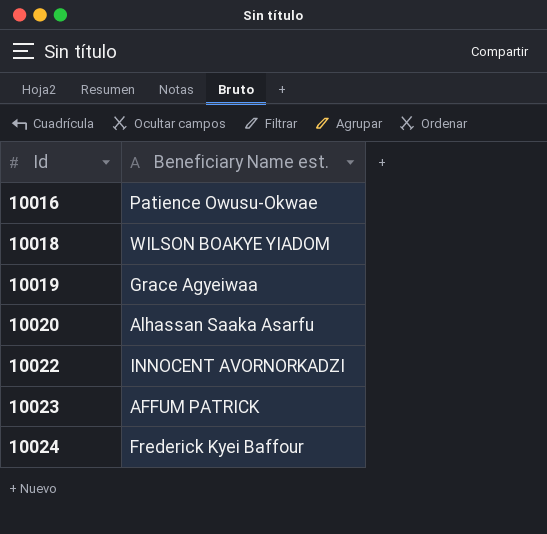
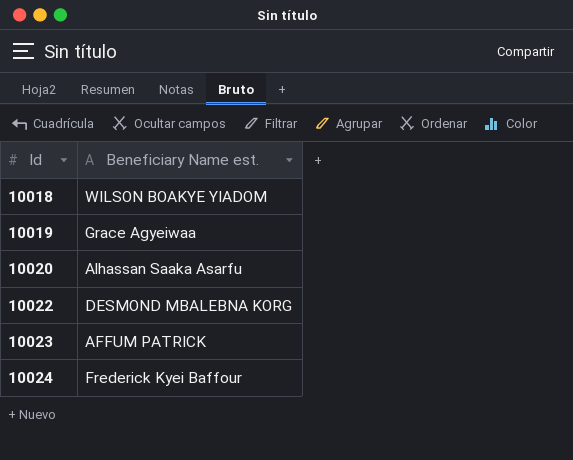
row 10016: Patience Owusu-Okwae -> none
10022 | Beneficiary Name est.: INNOCENT AVORNORKADZI -> DESMOND MBALEBNA KORG

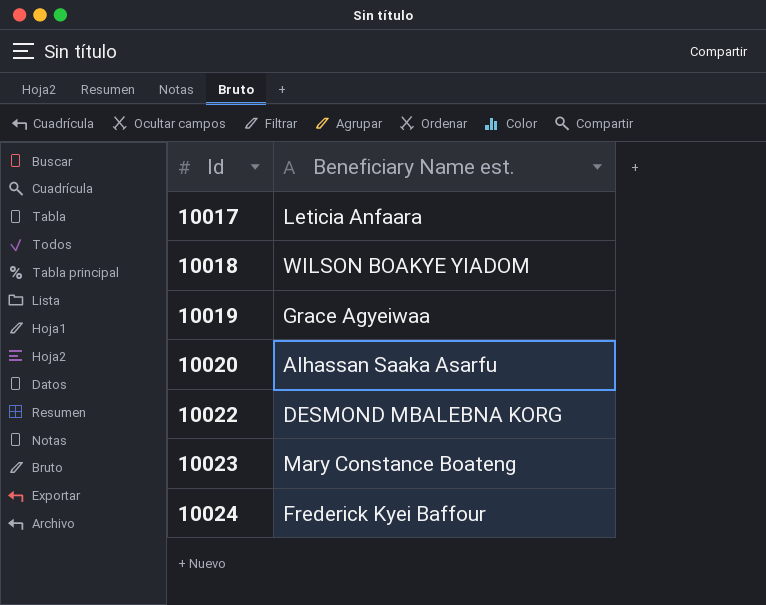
row 10017: none -> Leticia Anfaara
10023 | Beneficiary Name est.: AFFUM PATRICK -> Mary Constance Boateng

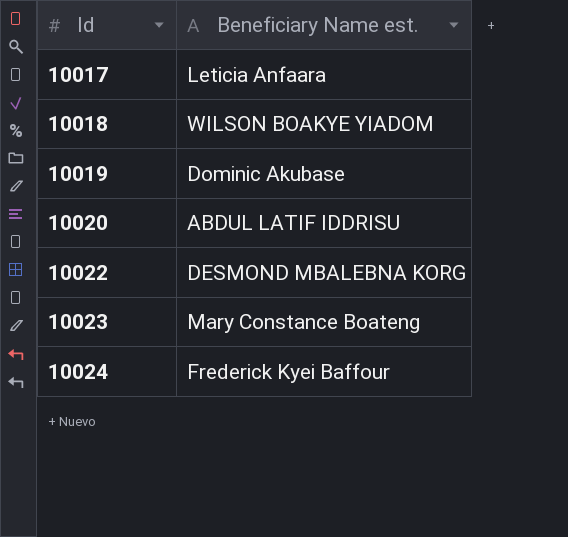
10019 | Beneficiary Name est.: Grace Agyeiwaa -> Dominic Akubase
10020 | Beneficiary Name est.: Alhassan Saaka Asarfu -> ABDUL LATIF IDDRISU

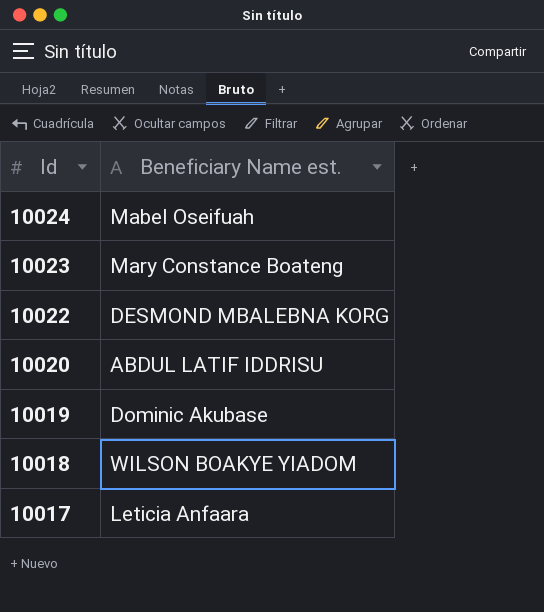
row order: Id ascending -> Id descending
10024 | Beneficiary Name est.: Frederick Kyei Baffour -> Mabel Oseifuah

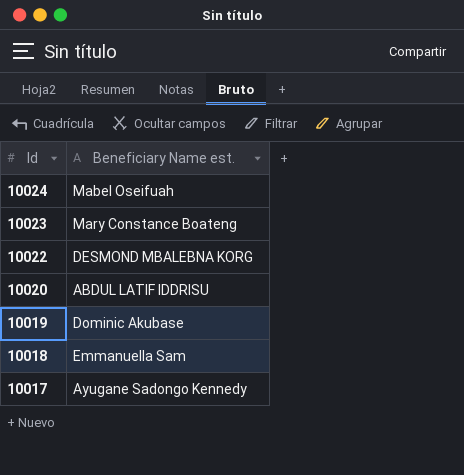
10018 | Beneficiary Name est.: WILSON BOAKYE YIADOM -> Emmanuella Sam
10017 | Beneficiary Name est.: Leticia Anfaara -> Ayugane Sadongo Kennedy

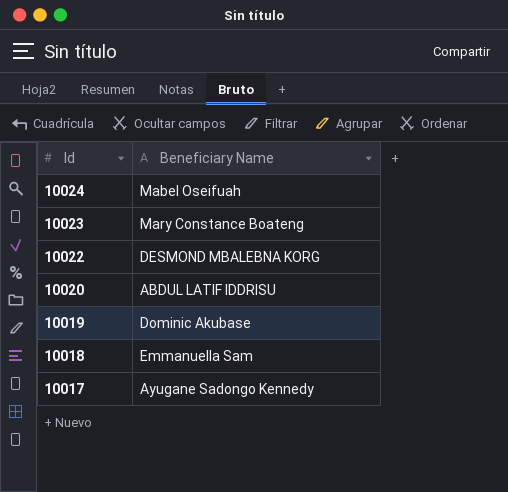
column name: Beneficiary Name est. -> Beneficiary Name

